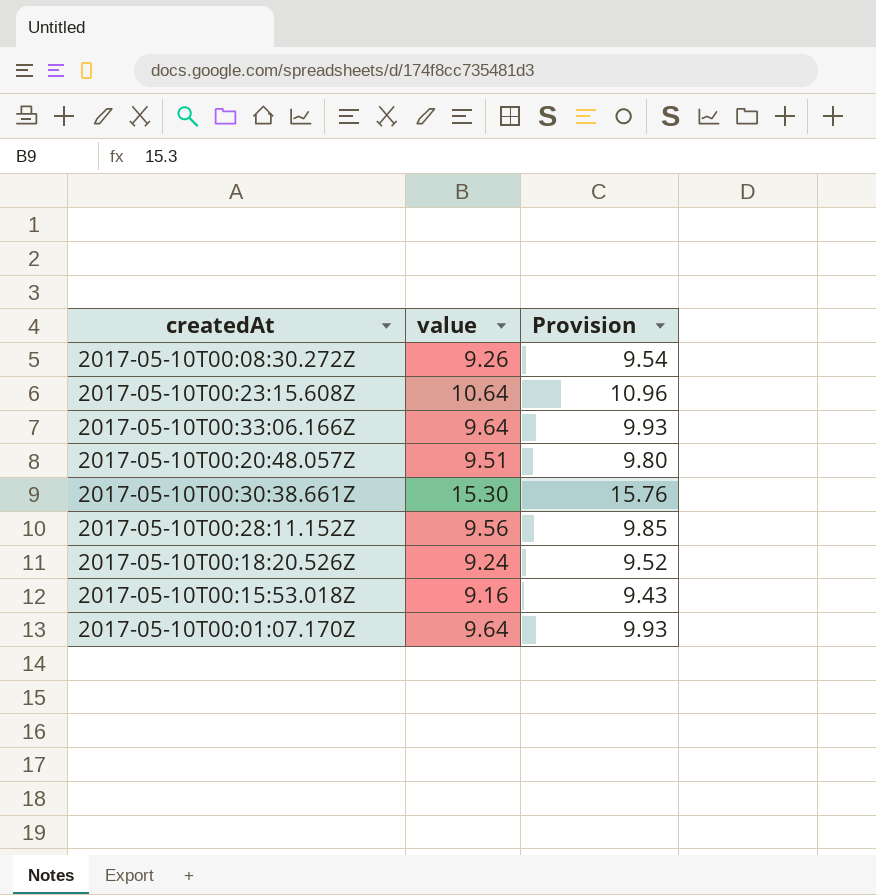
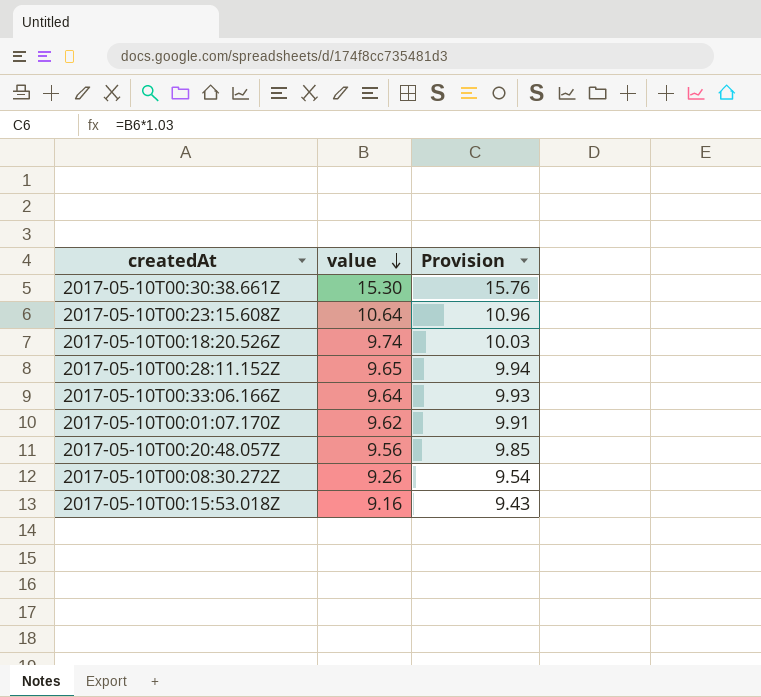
row order: none -> value descending
2017-05-10T00:18:20.526Z | value: 9.24 -> 9.74
2017-05-10T00:18:20.526Z | Provision: 9.52 -> 10.03
2017-05-10T00:28:11.152Z | value: 9.56 -> 9.65
2017-05-10T00:28:11.152Z | Provision: 9.85 -> 9.94
2017-05-10T00:01:07.170Z | value: 9.64 -> 9.62
2017-05-10T00:01:07.170Z | Provision: 9.93 -> 9.91
2017-05-10T00:20:48.057Z | value: 9.51 -> 9.56
2017-05-10T00:20:48.057Z | Provision: 9.80 -> 9.85

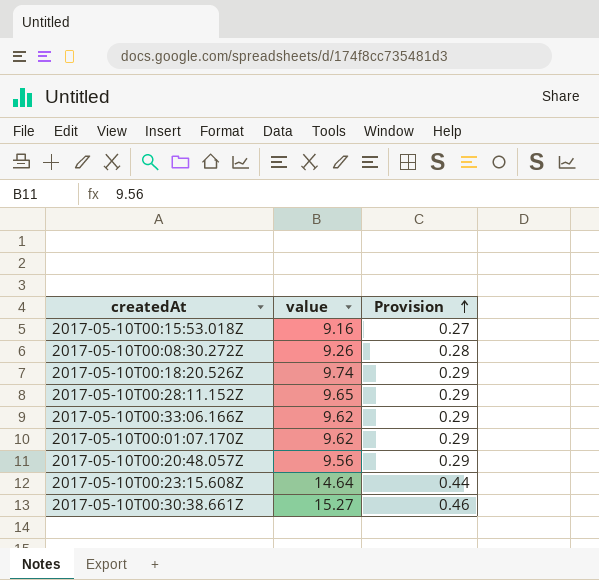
row order: value descending -> Provision ascending
column Provision | formula: [value] * 1.03 -> [value] * 0.03
2017-05-10T00:33:06.166Z | value: 9.64 -> 9.62
2017-05-10T00:23:15.608Z | value: 10.64 -> 14.64
2017-05-10T00:30:38.661Z | value: 15.30 -> 15.27

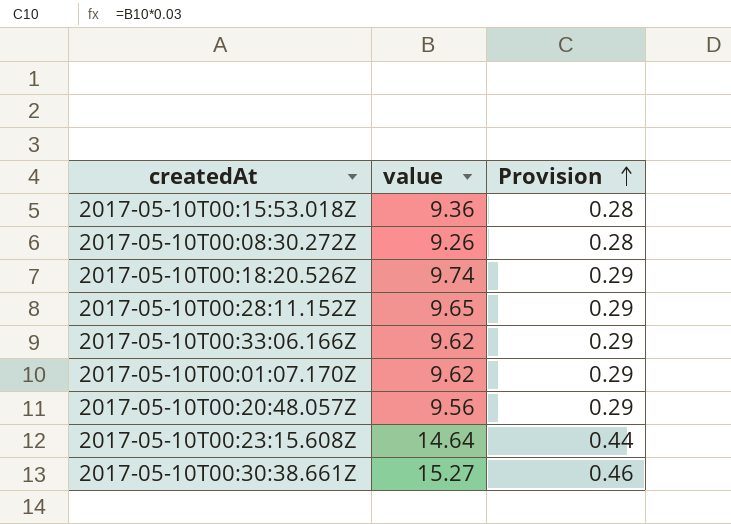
2017-05-10T00:15:53.018Z | value: 9.16 -> 9.36
2017-05-10T00:15:53.018Z | Provision: 0.27 -> 0.28

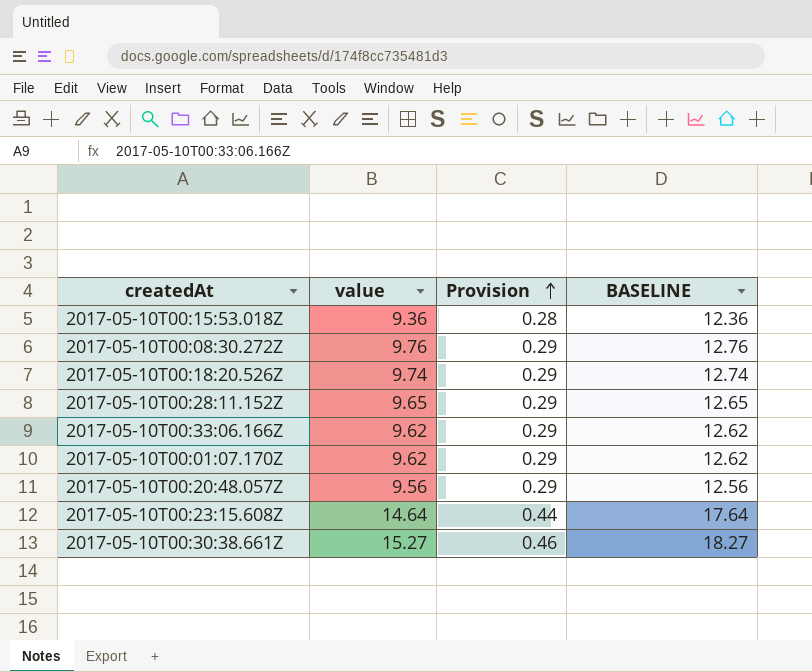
column BASELINE | formula: none -> [value] + 3
2017-05-10T00:08:30.272Z | value: 9.26 -> 9.76
2017-05-10T00:08:30.272Z | Provision: 0.28 -> 0.29

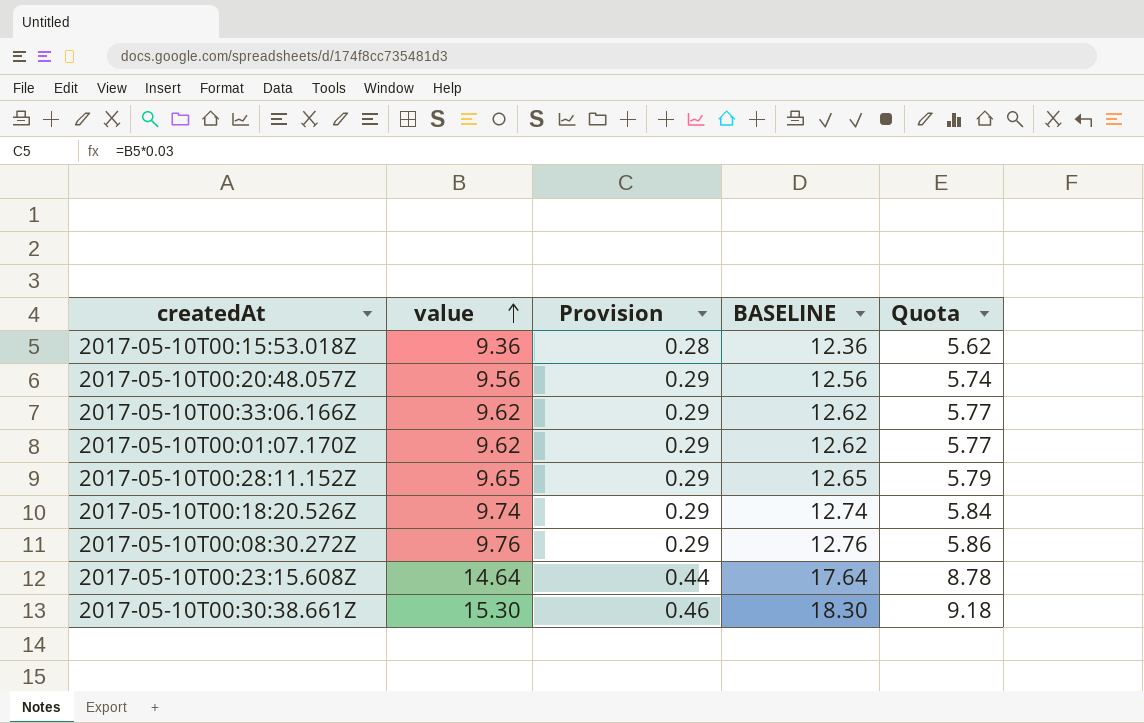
row order: Provision ascending -> value ascending
column Quota | formula: none -> [value] * 0.6
2017-05-10T00:30:38.661Z | value: 15.27 -> 15.30
2017-05-10T00:30:38.661Z | BASELINE: 18.27 -> 18.30

